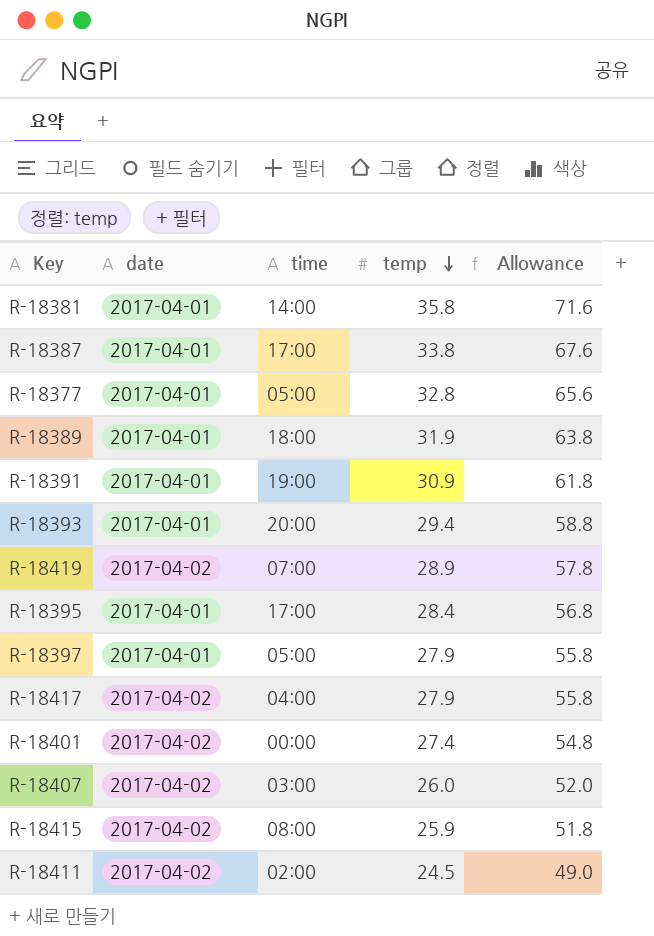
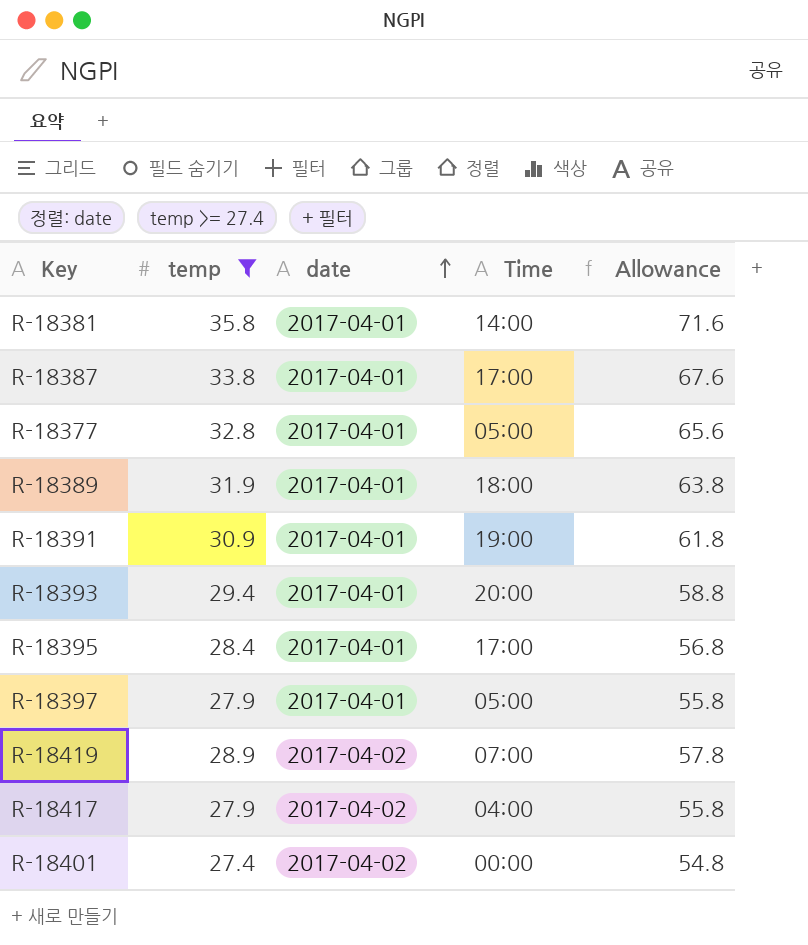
filter: none -> temp >= 27.4
row order: temp descending -> date ascending
column temp | position: 4 -> 2
column name: time -> Time

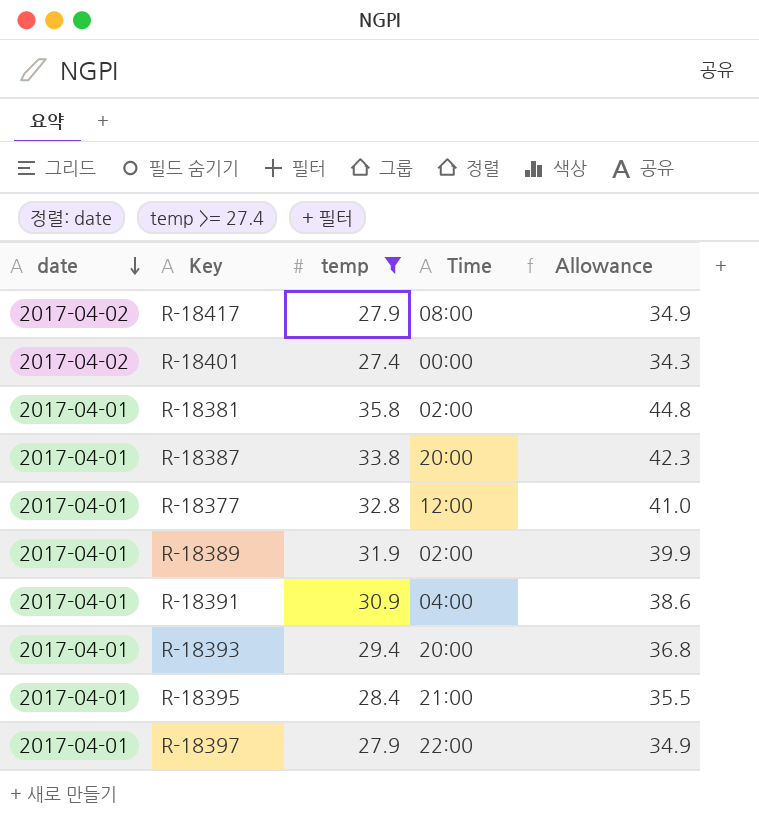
row order: date ascending -> date descending
column date | position: 3 -> 1
column Allowance | formula: [temp] * 2 -> [temp] * 1.25
row R-18419: 28.9 | 2017-04-02 | 07:00 | 57.8 -> none
R-18417 | Time: 04:00 -> 08:00
R-18381 | Time: 14:00 -> 02:00
R-18387 | Time: 17:00 -> 20:00
R-18377 | Time: 05:00 -> 12:00
R-18389 | Time: 18:00 -> 02:00
R-18391 | Time: 19:00 -> 04:00
R-18395 | Time: 17:00 -> 21:00
R-18397 | Time: 05:00 -> 22:00

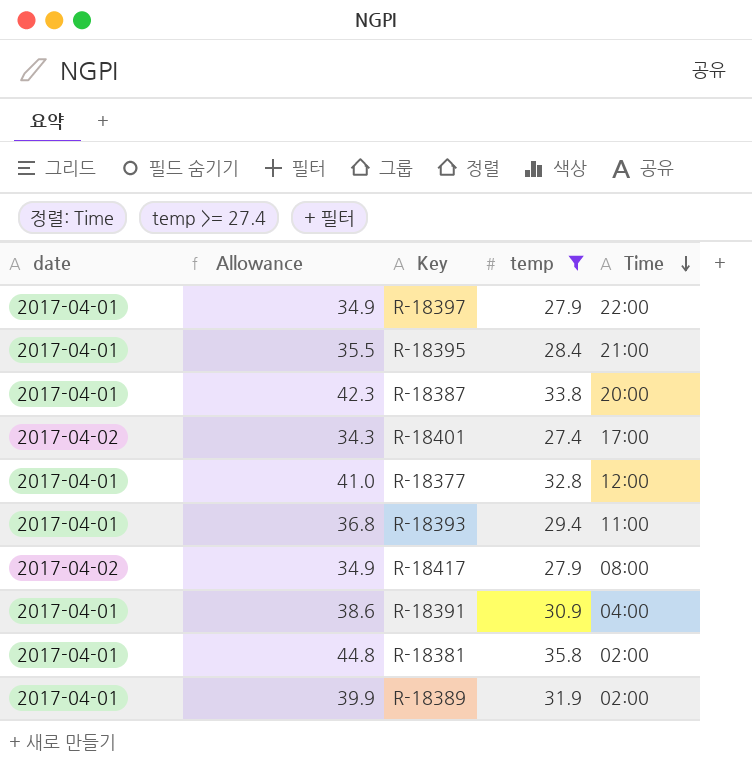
row order: date descending -> Time descending
column Allowance | position: 5 -> 2
R-18401 | Time: 00:00 -> 17:00
R-18393 | Time: 20:00 -> 11:00

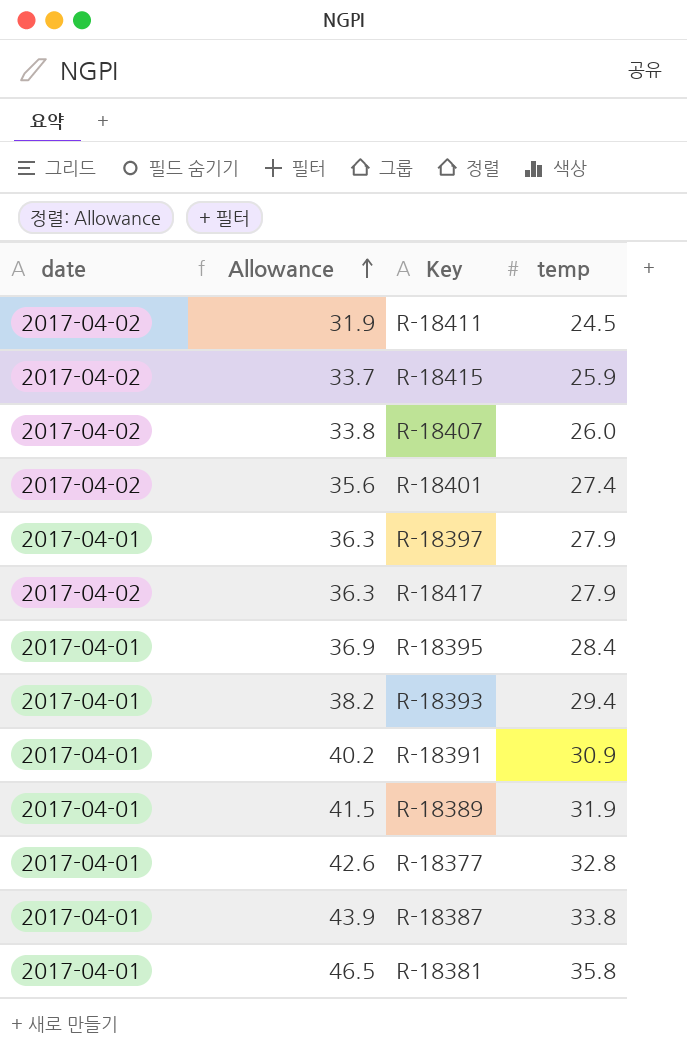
filter: temp >= 27.4 -> none
row order: Time descending -> Allowance ascending
column Time | position: 5 -> none
column Allowance | formula: [temp] * 1.25 -> [temp] * 1.3

